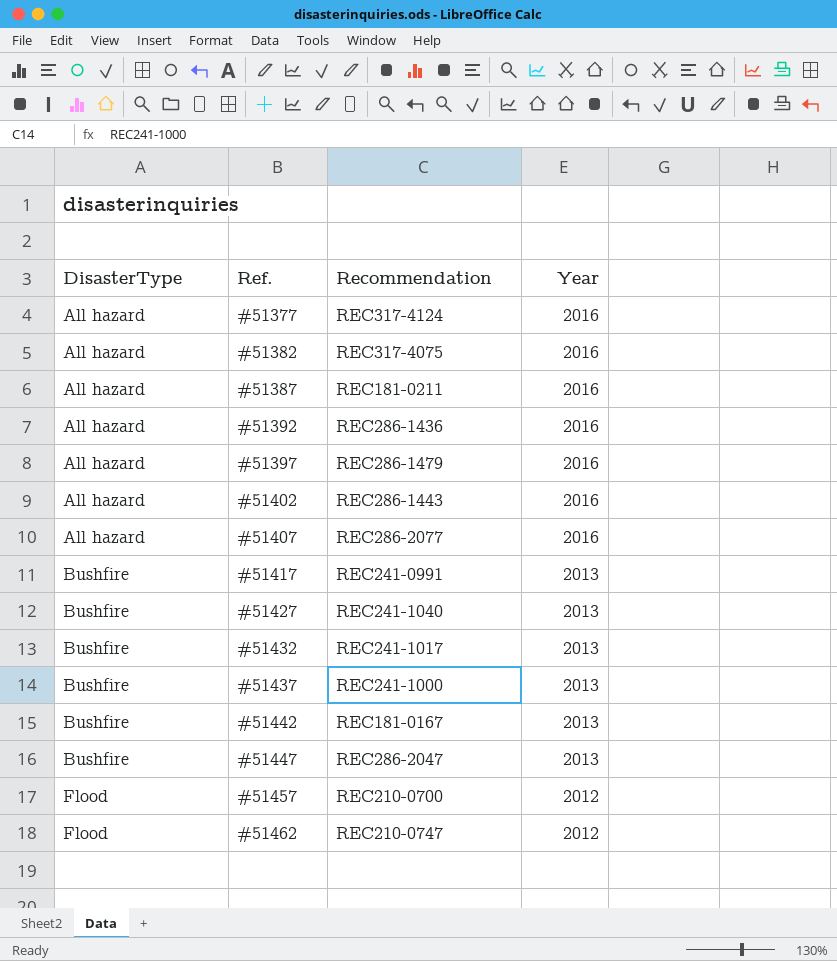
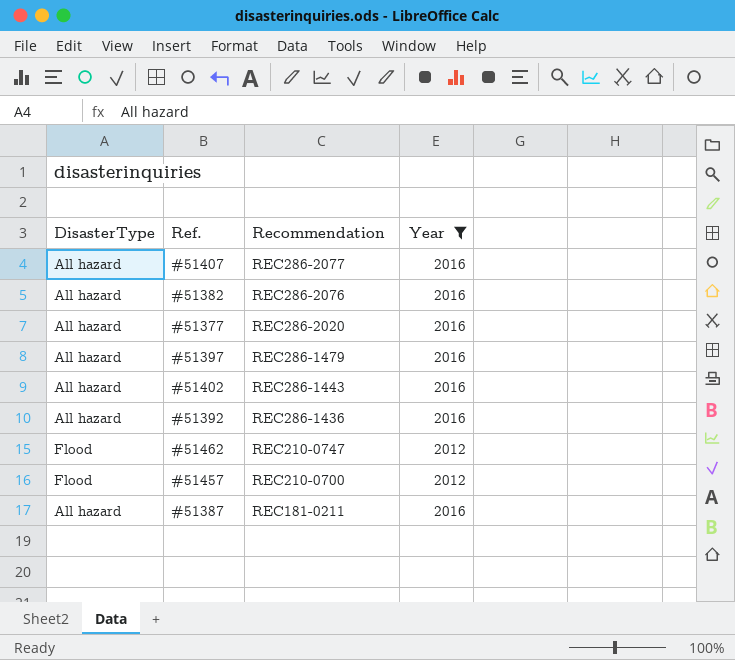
filter: none -> Year != 2013
row order: DisasterType ascending -> Recommendation descending
#51382 | Recommendation: REC317-4075 -> REC286-2076
#51377 | Recommendation: REC317-4124 -> REC286-2020

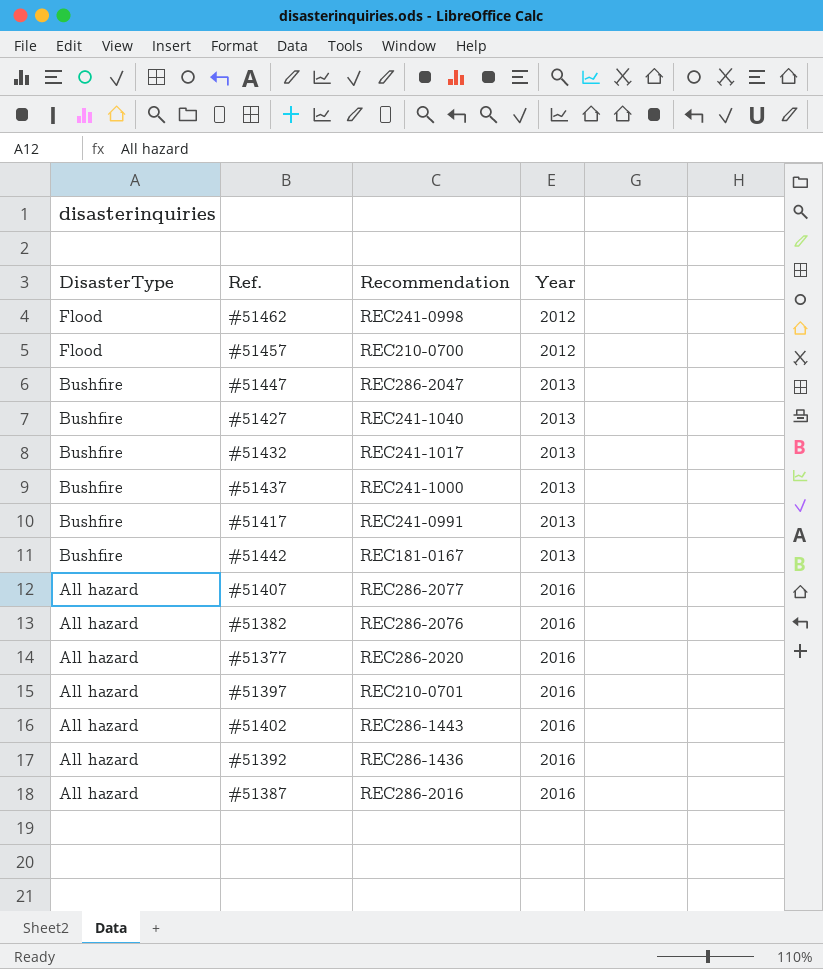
filter: Year != 2013 -> none
row order: Recommendation descending -> DisasterType descending
#51462 | Recommendation: REC210-0747 -> REC241-0998
#51397 | Recommendation: REC286-1479 -> REC210-0701
#51387 | Recommendation: REC181-0211 -> REC286-2016

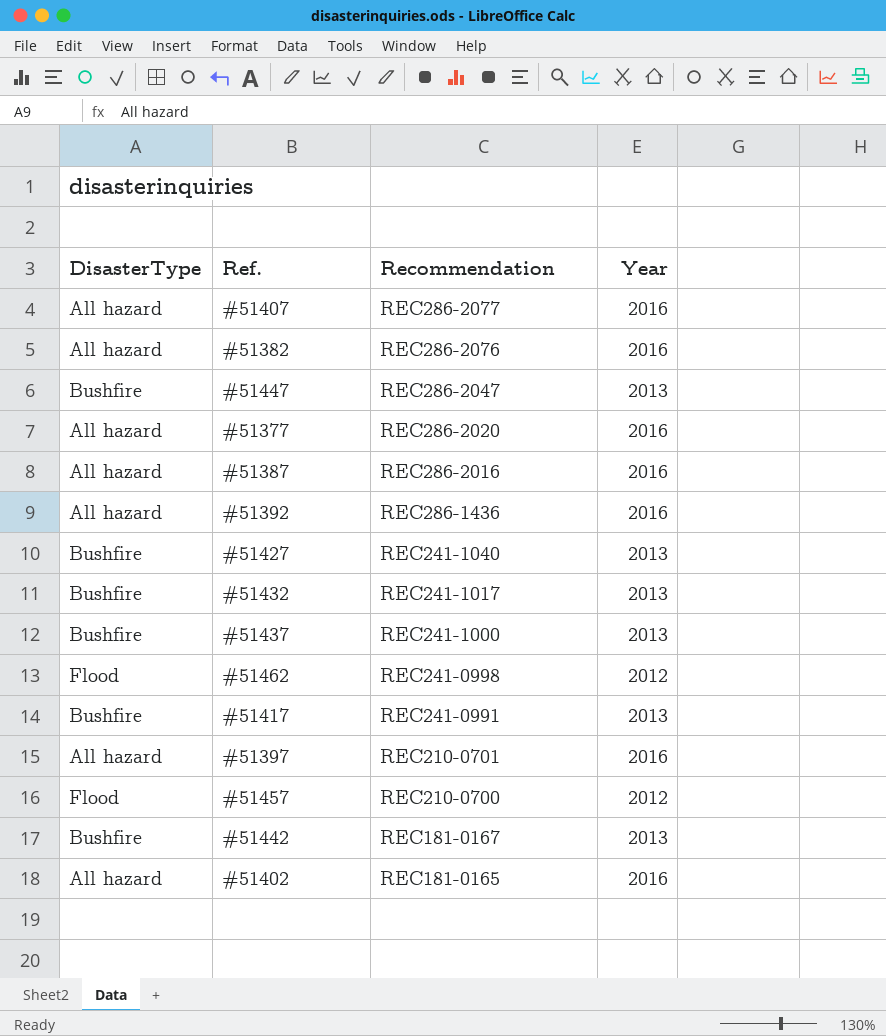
row order: DisasterType descending -> Recommendation descending
#51402 | Recommendation: REC286-1443 -> REC181-0165

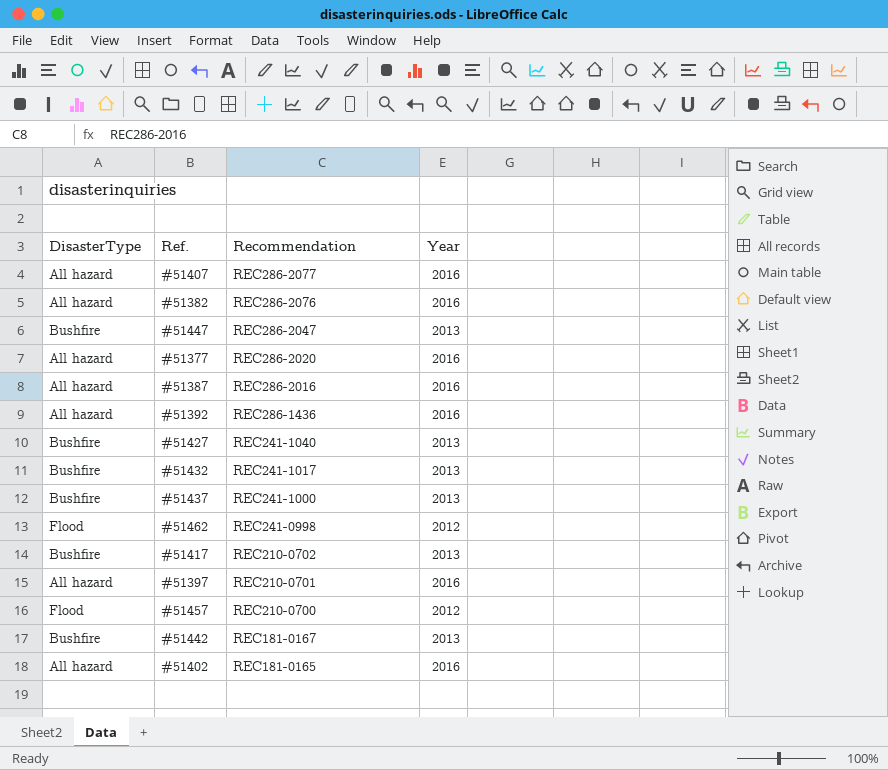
#51417 | Recommendation: REC241-0991 -> REC210-0702

